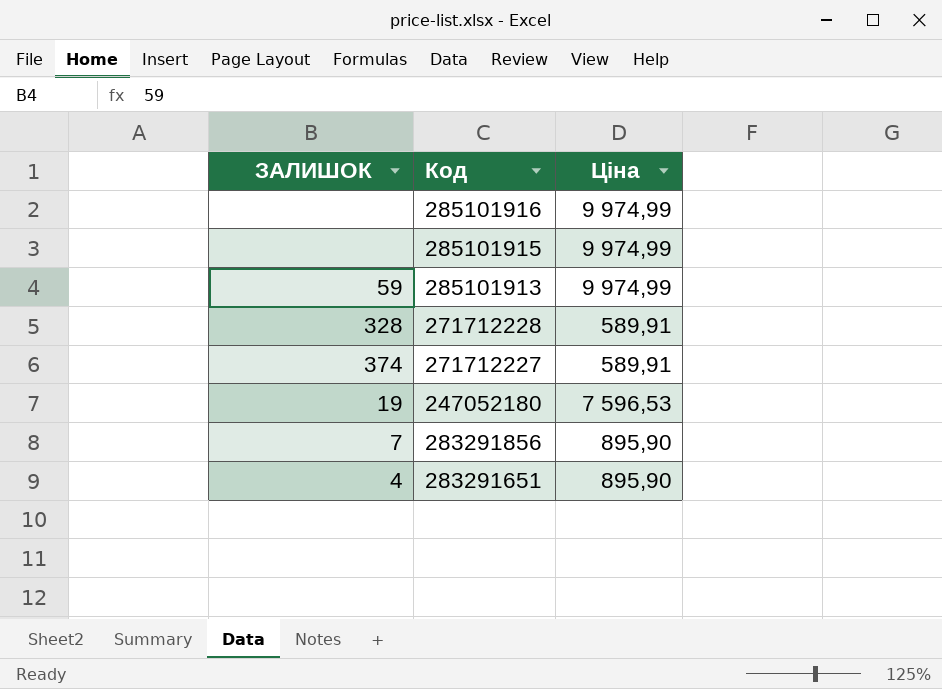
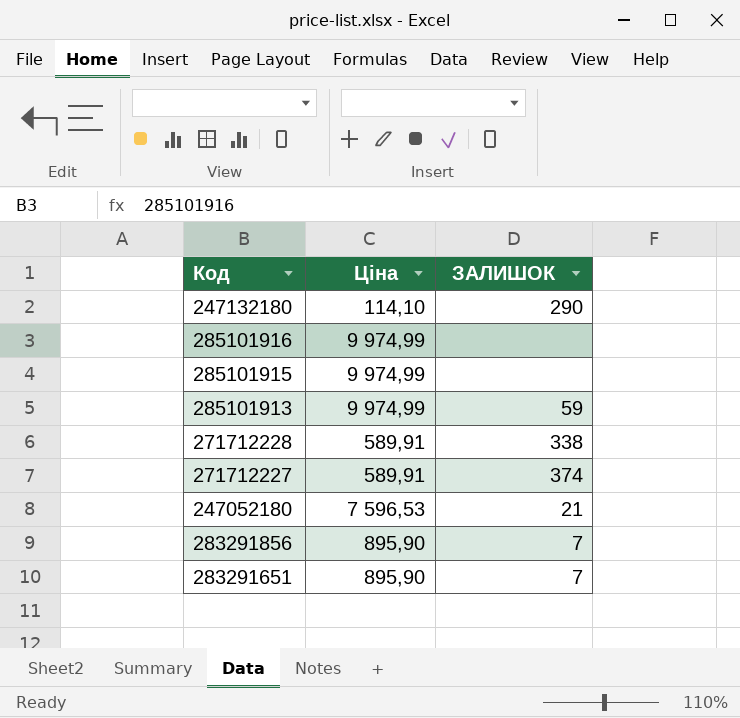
column ЗАЛИШОК | position: 1 -> 3
row 247132180: none -> 114,10 | 290
271712228 | ЗАЛИШОК: 328 -> 338
247052180 | ЗАЛИШОК: 19 -> 21
283291651 | ЗАЛИШОК: 4 -> 7

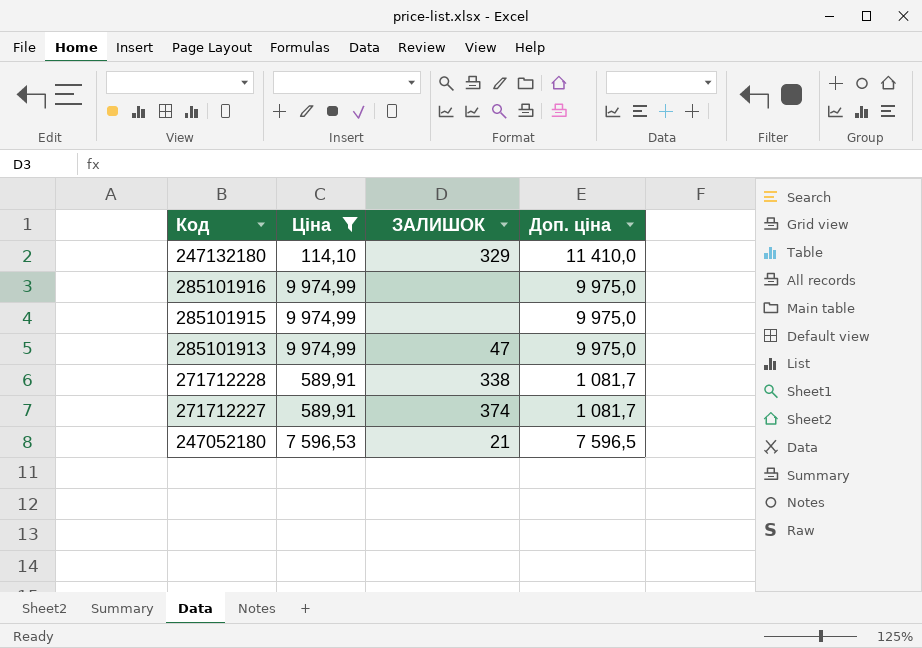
filter: none -> Ціна != 895,90
column Доп. ціна | position: none -> 4
247132180 | ЗАЛИШОК: 290 -> 329
285101913 | ЗАЛИШОК: 59 -> 47

